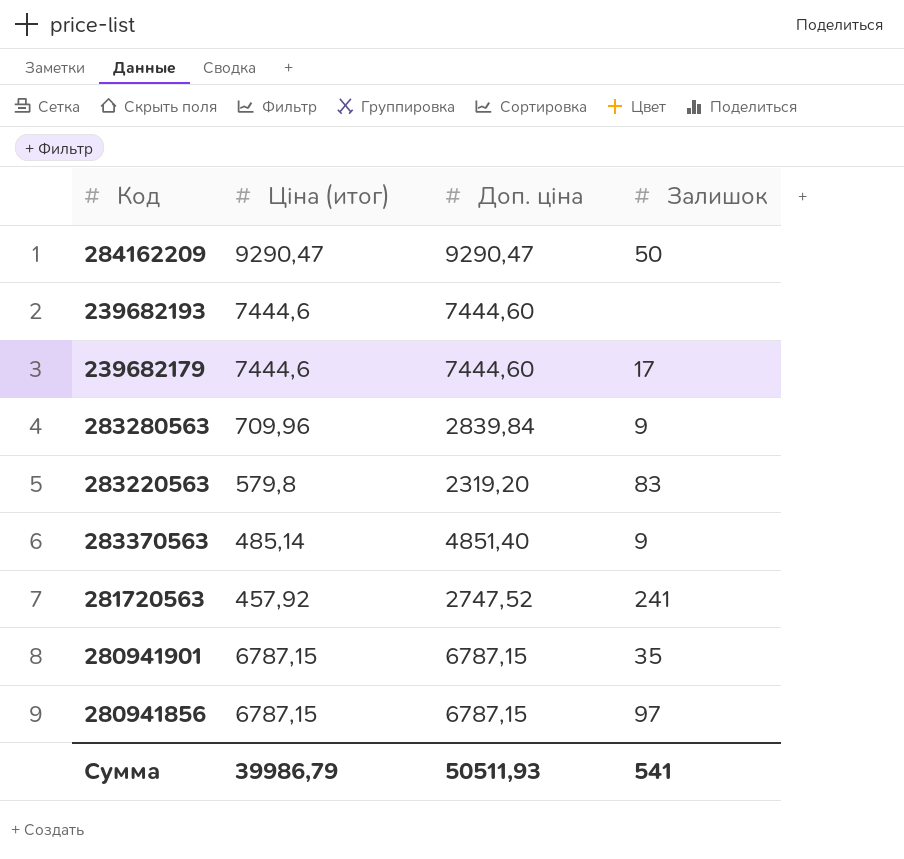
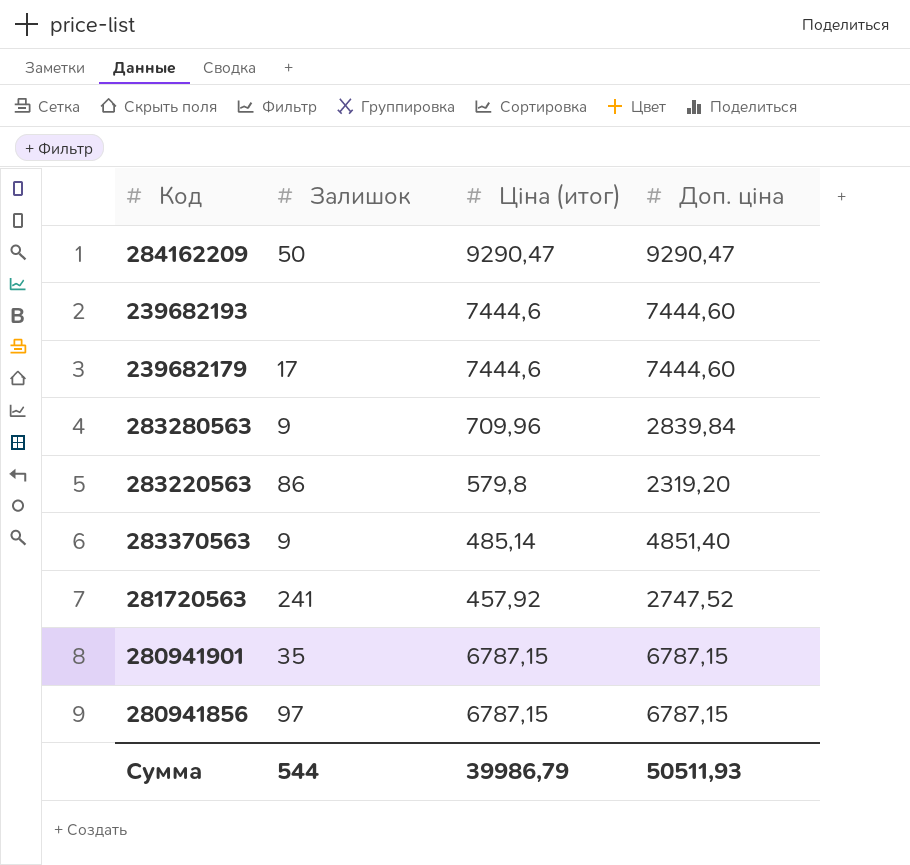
column Залишок | position: 4 -> 2
283220563 | Залишок: 83 -> 86
Сумма | Залишок: 541 -> 544

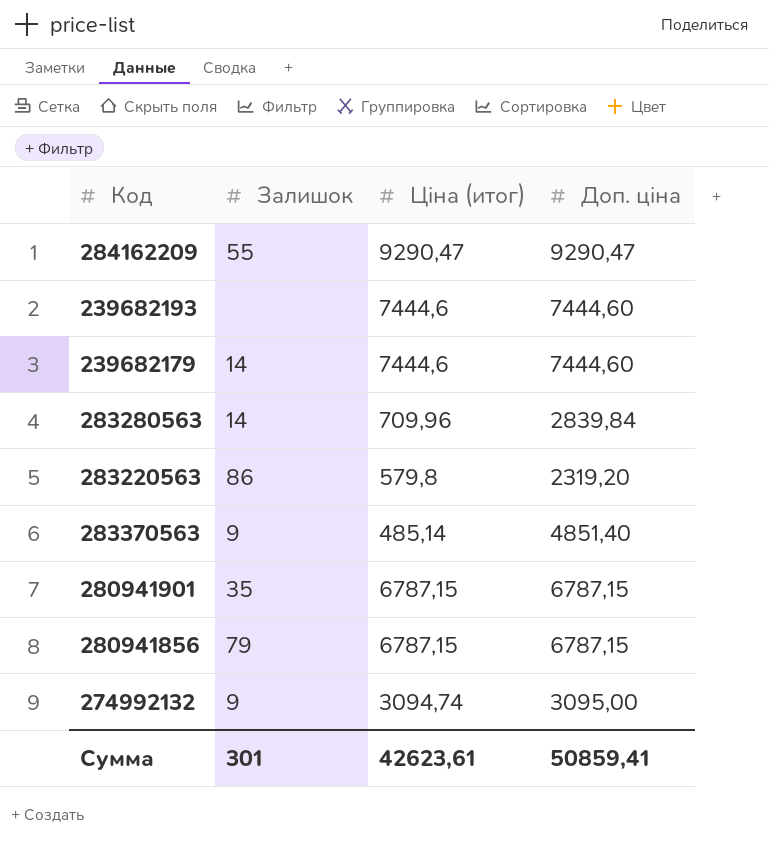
row 281720563: 241 | 457,92 | 2747,52 -> none
284162209 | Залишок: 50 -> 55
239682179 | Залишок: 17 -> 14
283280563 | Залишок: 9 -> 14
280941856 | Залишок: 97 -> 79
row 274992132: none -> 9 | 3094,74 | 3095,00
Сумма | Залишок: 544 -> 301
Сумма | Ціна (итог): 39986,79 -> 42623,61
Сумма | Доп. ціна: 50511,93 -> 50859,41

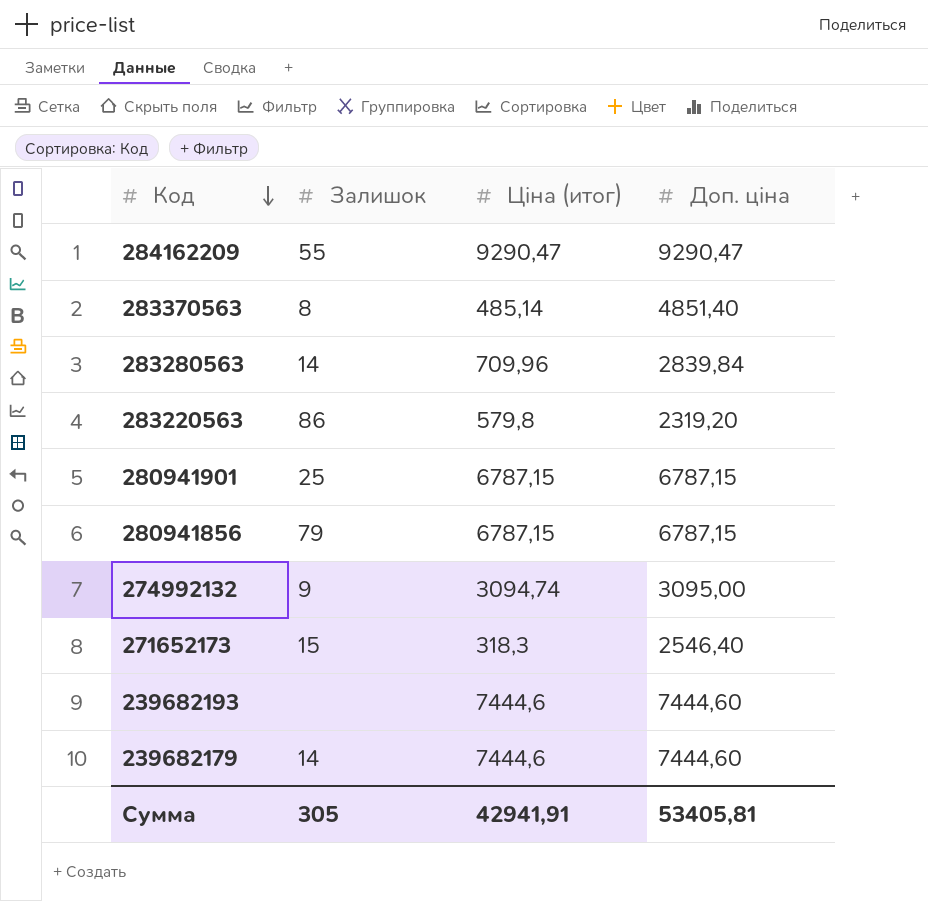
row order: none -> Код descending
283370563 | Залишок: 9 -> 8
280941901 | Залишок: 35 -> 25
row 271652173: none -> 15 | 318,3 | 2546,40
Сумма | Залишок: 301 -> 305
Сумма | Ціна (итог): 42623,61 -> 42941,91
Сумма | Доп. ціна: 50859,41 -> 53405,81

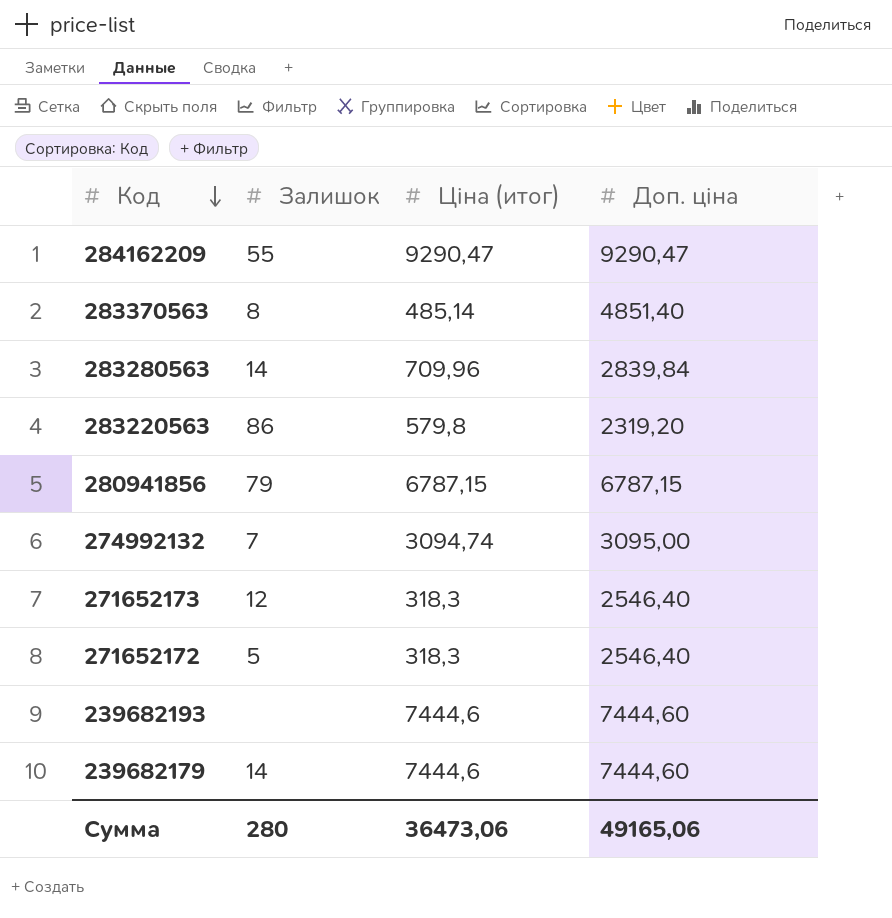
row 280941901: 25 | 6787,15 | 6787,15 -> none
274992132 | Залишок: 9 -> 7
271652173 | Залишок: 15 -> 12
row 271652172: none -> 5 | 318,3 | 2546,40
Сумма | Залишок: 305 -> 280
Сумма | Ціна (итог): 42941,91 -> 36473,06
Сумма | Доп. ціна: 53405,81 -> 49165,06

